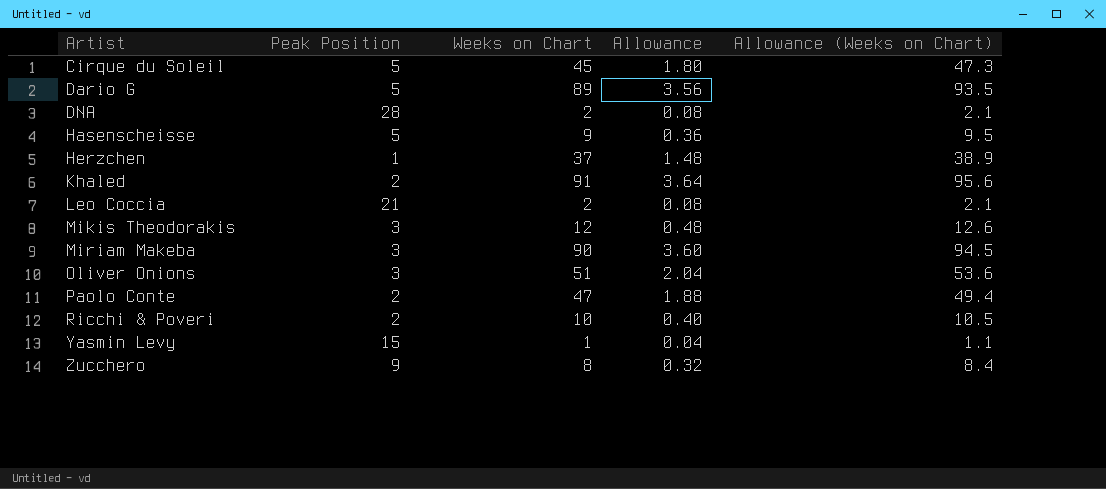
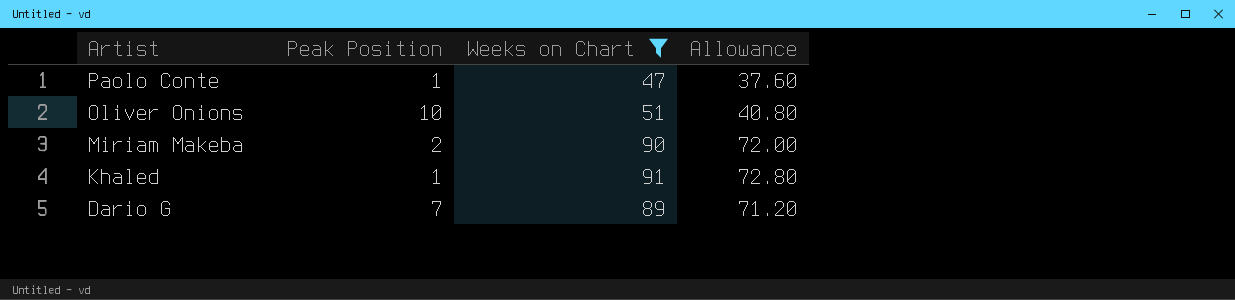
filter: none -> Weeks on Chart >= 47
row order: Artist ascending -> Artist descending
column Allowance (Weeks on Chart) | formula: [Weeks on Chart] * 1.05 -> none
column Allowance | formula: [Weeks on Chart] * 0.04 -> [Weeks on Chart] * 0.8
Paolo Conte | Peak Position: 2 -> 1
Oliver Onions | Peak Position: 3 -> 10
Miriam Makeba | Peak Position: 3 -> 2
Khaled | Peak Position: 2 -> 1
Dario G | Peak Position: 5 -> 7

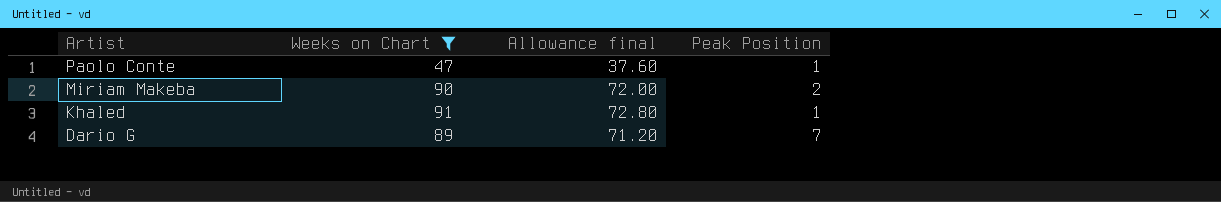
column name: Allowance -> Allowance final
column Peak Position | position: 2 -> 4
row Oliver Onions: 10 | 51 | 40.80 -> none

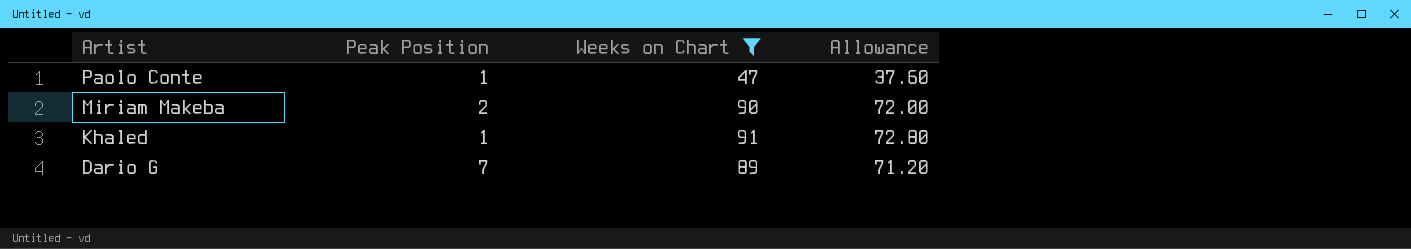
column Peak Position | position: 4 -> 2
column name: Allowance final -> Allowance

